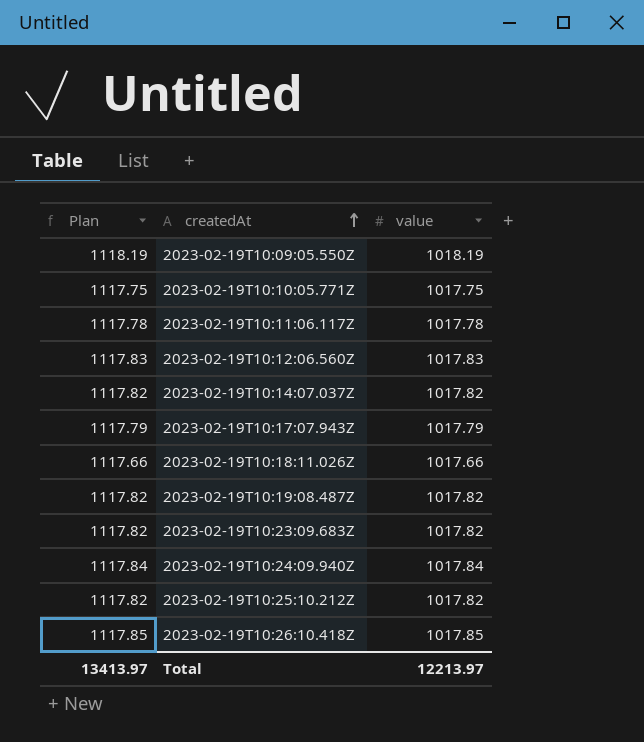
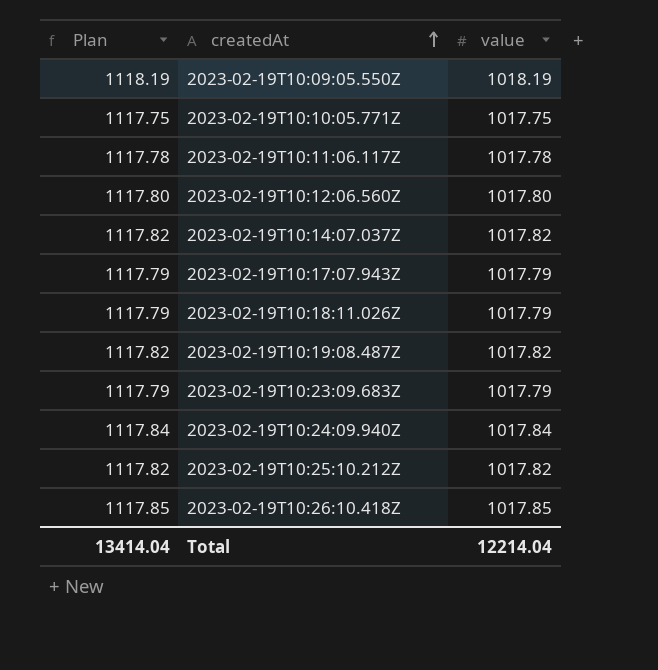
2023-02-19T10:12:06.560Z | Plan: 1117.83 -> 1117.80
2023-02-19T10:12:06.560Z | value: 1017.83 -> 1017.80
2023-02-19T10:18:11.026Z | Plan: 1117.66 -> 1117.79
2023-02-19T10:18:11.026Z | value: 1017.66 -> 1017.79
2023-02-19T10:23:09.683Z | Plan: 1117.82 -> 1117.79
2023-02-19T10:23:09.683Z | value: 1017.82 -> 1017.79
Total | Plan: 13413.97 -> 13414.04
Total | value: 12213.97 -> 12214.04

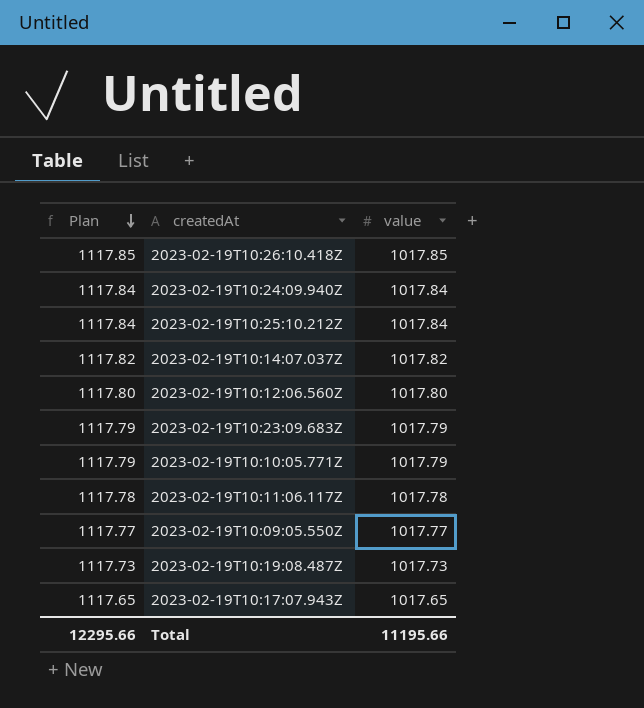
row order: createdAt ascending -> Plan descending
row 2023-02-19T10:18:11.026Z: 1117.79 | 1017.79 -> none
2023-02-19T10:25:10.212Z | Plan: 1117.82 -> 1117.84
2023-02-19T10:25:10.212Z | value: 1017.82 -> 1017.84
2023-02-19T10:10:05.771Z | Plan: 1117.75 -> 1117.79
2023-02-19T10:10:05.771Z | value: 1017.75 -> 1017.79
2023-02-19T10:09:05.550Z | Plan: 1118.19 -> 1117.77
2023-02-19T10:09:05.550Z | value: 1018.19 -> 1017.77
2023-02-19T10:19:08.487Z | Plan: 1117.82 -> 1117.73
2023-02-19T10:19:08.487Z | value: 1017.82 -> 1017.73
2023-02-19T10:17:07.943Z | Plan: 1117.79 -> 1117.65
2023-02-19T10:17:07.943Z | value: 1017.79 -> 1017.65
Total | Plan: 13414.04 -> 12295.66
Total | value: 12214.04 -> 11195.66

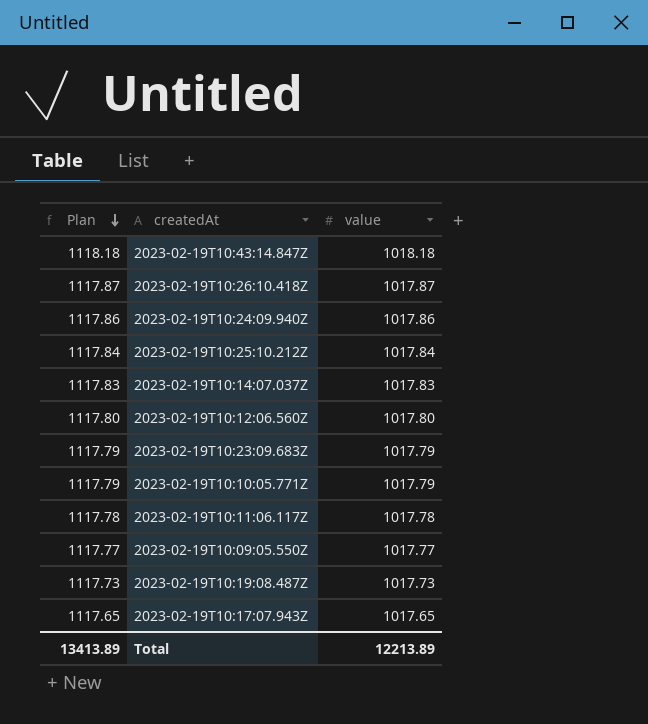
row 2023-02-19T10:43:14.847Z: none -> 1118.18 | 1018.18
2023-02-19T10:26:10.418Z | Plan: 1117.85 -> 1117.87
2023-02-19T10:26:10.418Z | value: 1017.85 -> 1017.87
2023-02-19T10:24:09.940Z | Plan: 1117.84 -> 1117.86
2023-02-19T10:24:09.940Z | value: 1017.84 -> 1017.86
2023-02-19T10:14:07.037Z | Plan: 1117.82 -> 1117.83
2023-02-19T10:14:07.037Z | value: 1017.82 -> 1017.83
Total | Plan: 12295.66 -> 13413.89
Total | value: 11195.66 -> 12213.89

